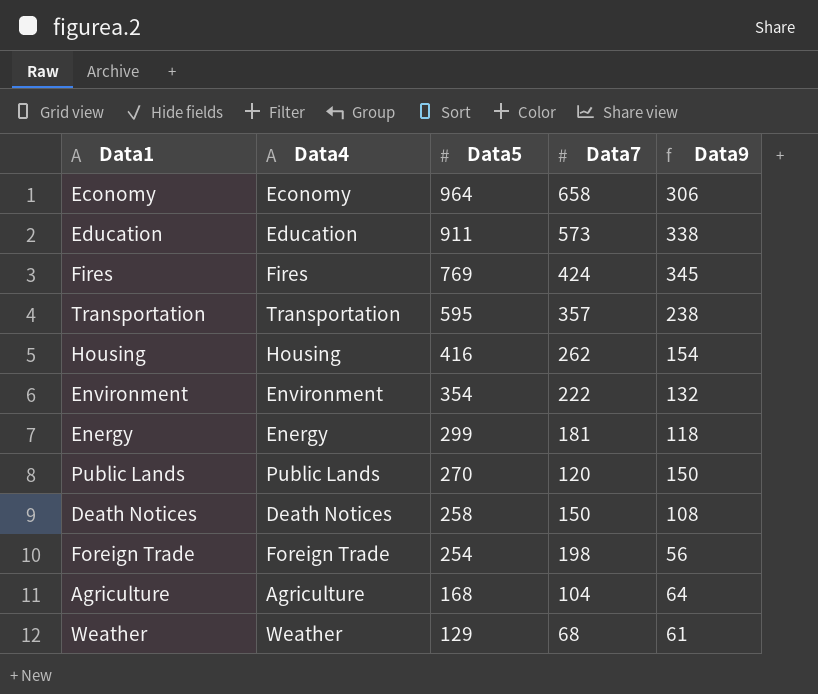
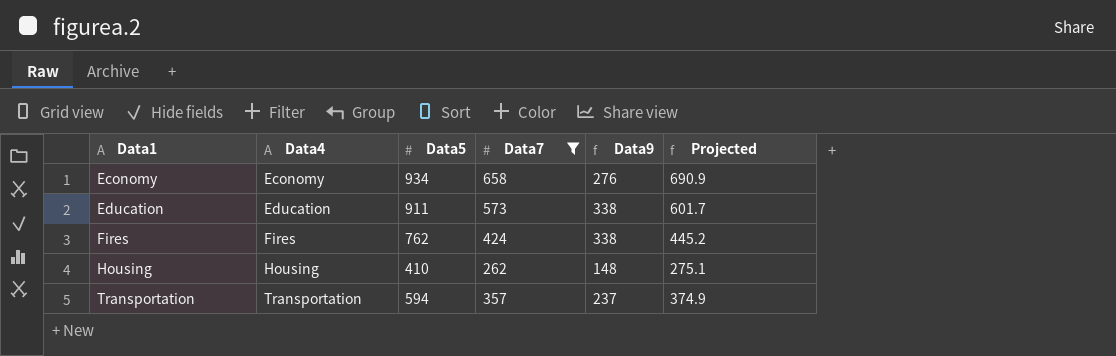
filter: none -> Data7 >= 262
row order: Data5 descending -> Data1 ascending
column Projected | formula: none -> [Data7] * 1.05
Economy | Data5: 964 -> 934
Economy | Data9: 306 -> 276
Fires | Data5: 769 -> 762
Fires | Data9: 345 -> 338
Housing | Data5: 416 -> 410
Housing | Data9: 154 -> 148
Transportation | Data5: 595 -> 594
Transportation | Data9: 238 -> 237

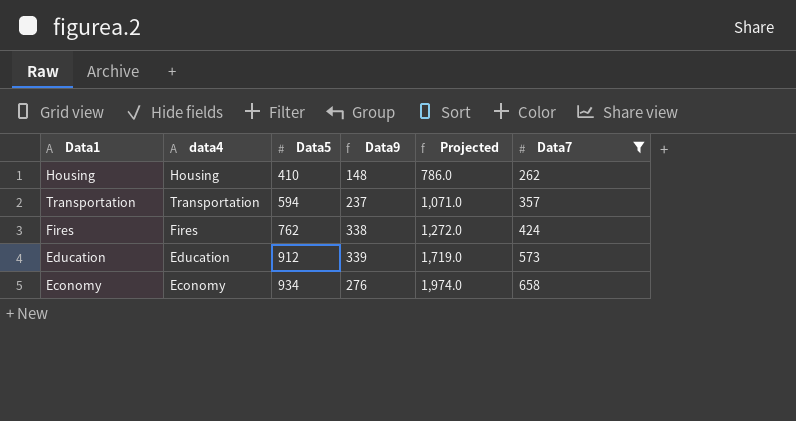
row order: Data1 ascending -> Data5 ascending
column name: Data4 -> data4
column Projected | formula: [Data7] * 1.05 -> [Data7] * 3
column Data7 | position: 4 -> 6
Education | Data5: 911 -> 912
Education | Data9: 338 -> 339

